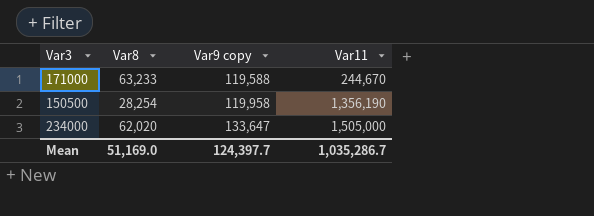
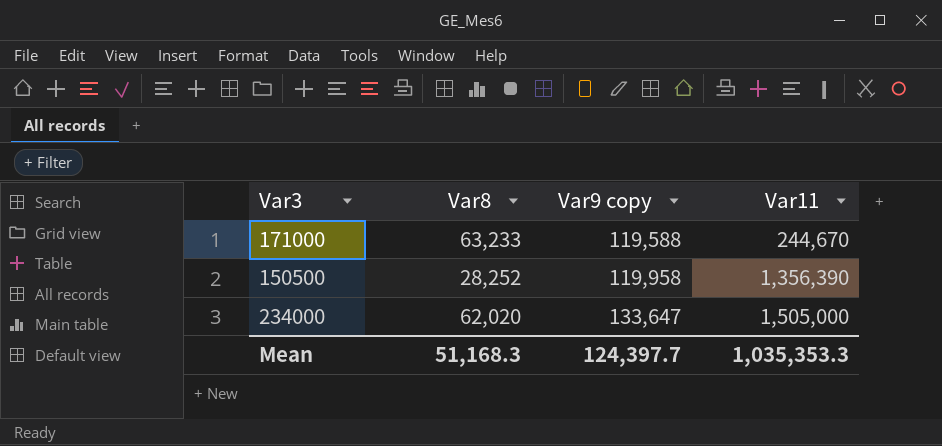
150500 | Var8: 28,254 -> 28,252
150500 | Var11: 1,356,190 -> 1,356,390
Mean | Var8: 51,169.0 -> 51,168.3
Mean | Var11: 1,035,286.7 -> 1,035,353.3

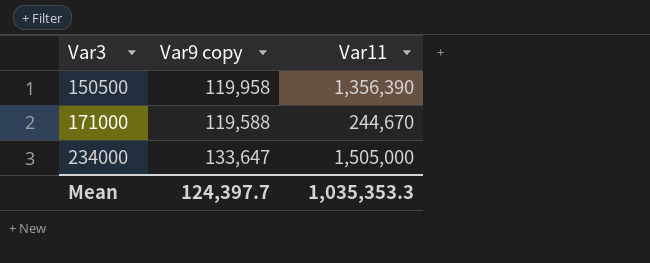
row order: Var9 copy ascending -> Var3 ascending
column Var8 | position: 2 -> none

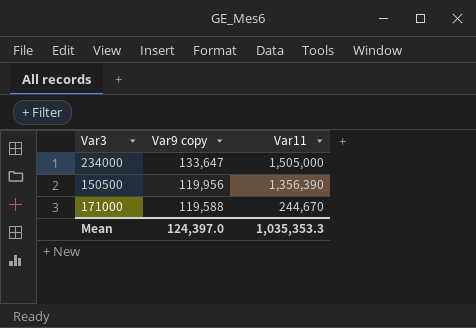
row order: Var3 ascending -> Var9 copy descending
150500 | Var9 copy: 119,958 -> 119,956
Mean | Var9 copy: 124,397.7 -> 124,397.0

